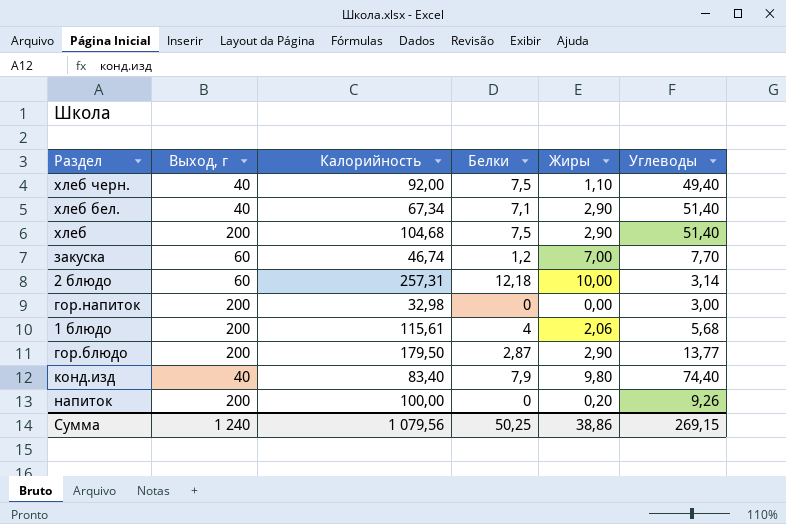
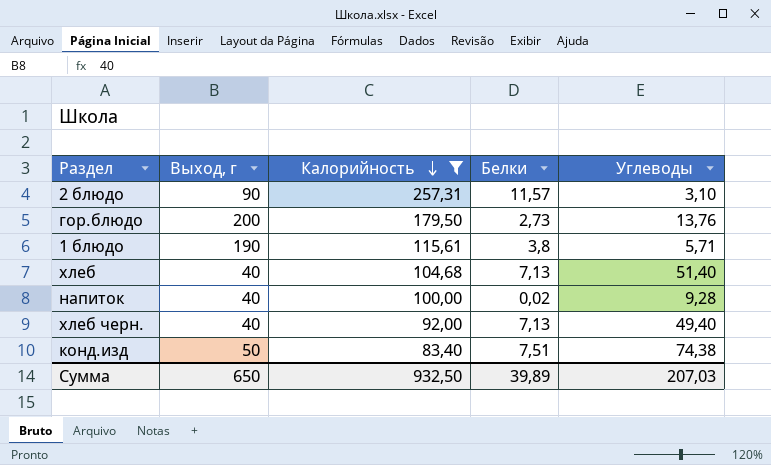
filter: none -> Калорийность >= 83,40
row order: none -> Калорийность descending
column Жиры | position: 5 -> none
2 блюдо | Выход, г: 60 -> 90
2 блюдо | Белки: 12,18 -> 11,57
2 блюдо | Углеводы: 3,14 -> 3,10
гор.блюдо | Белки: 2,87 -> 2,73
гор.блюдо | Углеводы: 13,77 -> 13,76
1 блюдо | Выход, г: 200 -> 190
1 блюдо | Белки: 4 -> 3,8
1 блюдо | Углеводы: 5,68 -> 5,71
хлеб | Выход, г: 200 -> 40
хлеб | Белки: 7,5 -> 7,13
напиток | Выход, г: 200 -> 40
напиток | Белки: 0 -> 0,02
напиток | Углеводы: 9,26 -> 9,28
хлеб черн. | Белки: 7,5 -> 7,13
конд.изд | Выход, г: 40 -> 50
конд.изд | Белки: 7,9 -> 7,51
конд.изд | Углеводы: 74,40 -> 74,38
Сумма | Выход, г: 1 240 -> 650
Сумма | Калорийность: 1 079,56 -> 932,50
Сумма | Белки: 50,25 -> 39,89
Сумма | Углеводы: 269,15 -> 207,03

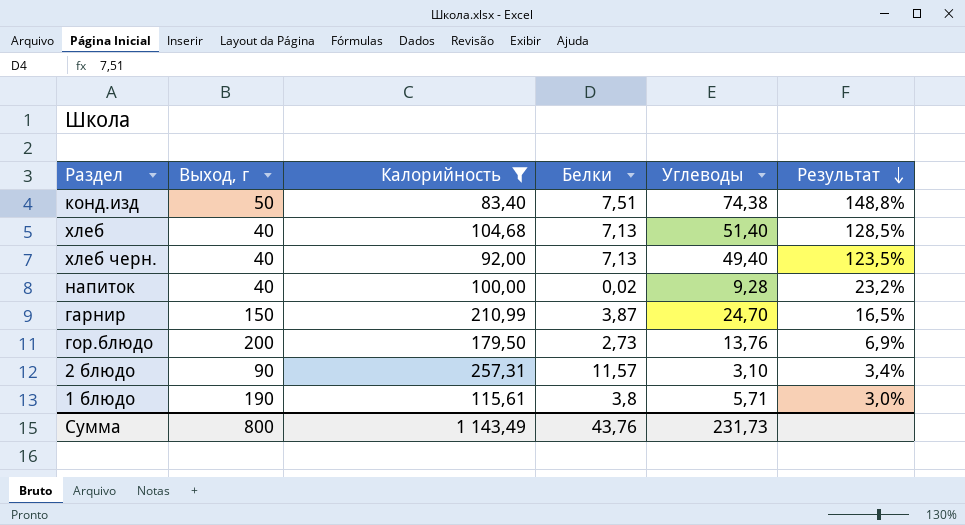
row order: Калорийность descending -> Результат descending
column Результат | formula: none -> [Углеводы] / [Выход, г]
row гарнир: none -> 150 | 210,99 | 3,87 | 24,70 | 16,5%
Сумма | Выход, г: 650 -> 800
Сумма | Калорийность: 932,50 -> 1 143,49
Сумма | Белки: 39,89 -> 43,76
Сумма | Углеводы: 207,03 -> 231,73

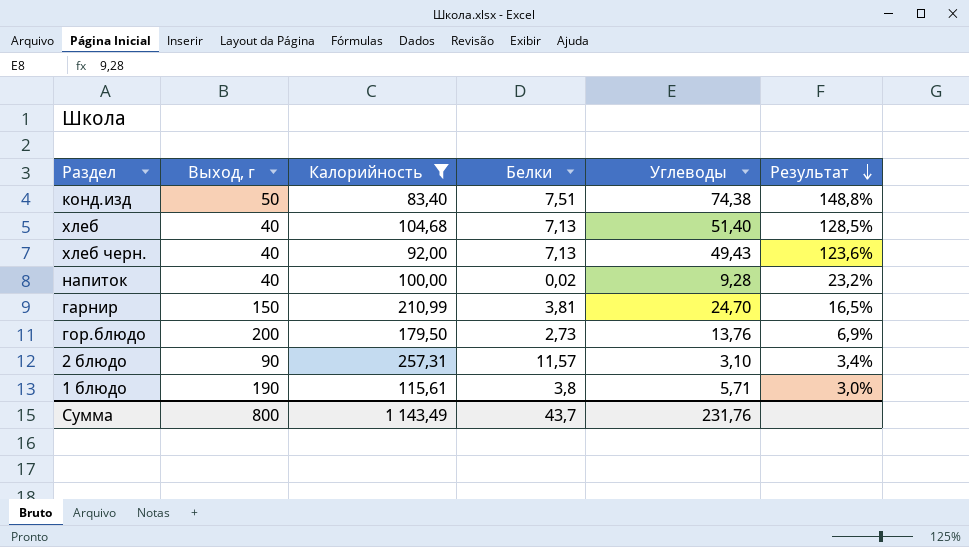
хлеб черн. | Углеводы: 49,40 -> 49,43
хлеб черн. | Результат: 123,5% -> 123,6%
гарнир | Белки: 3,87 -> 3,81
Сумма | Белки: 43,76 -> 43,7
Сумма | Углеводы: 231,73 -> 231,76

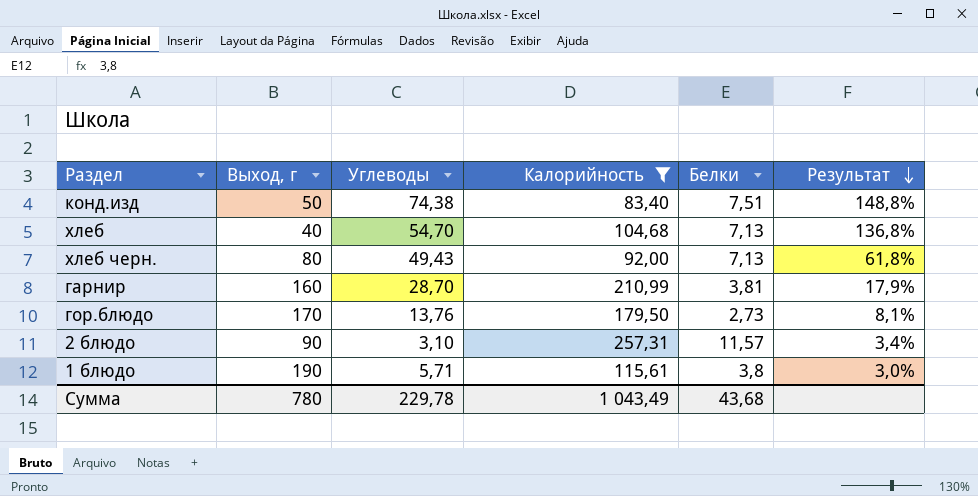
column Углеводы | position: 5 -> 3
row напиток: 40 | 100,00 | 0,02 | 9,28 | 23,2% -> none
хлеб | Углеводы: 51,40 -> 54,70
хлеб | Результат: 128,5% -> 136,8%
хлеб черн. | Выход, г: 40 -> 80
хлеб черн. | Результат: 123,6% -> 61,8%
гарнир | Выход, г: 150 -> 160
гарнир | Углеводы: 24,70 -> 28,70
гарнир | Результат: 16,5% -> 17,9%
гор.блюдо | Выход, г: 200 -> 170
гор.блюдо | Результат: 6,9% -> 8,1%
Сумма | Выход, г: 800 -> 780
Сумма | Углеводы: 231,76 -> 229,78
Сумма | Калорийность: 1 143,49 -> 1 043,49
Сумма | Белки: 43,7 -> 43,68

